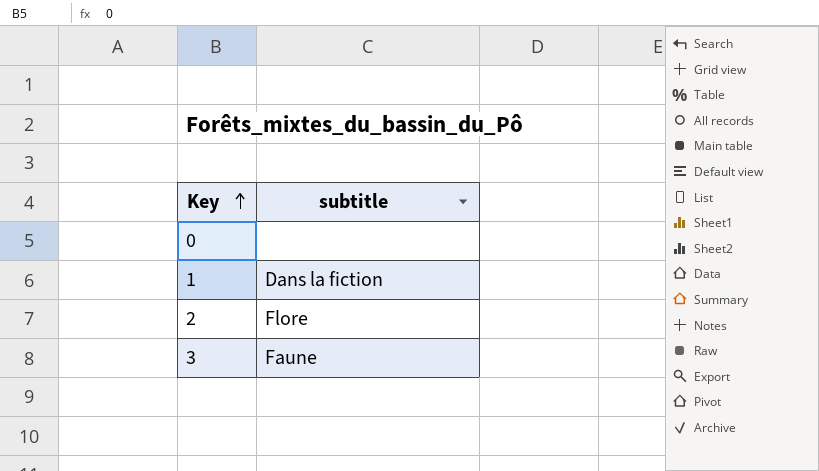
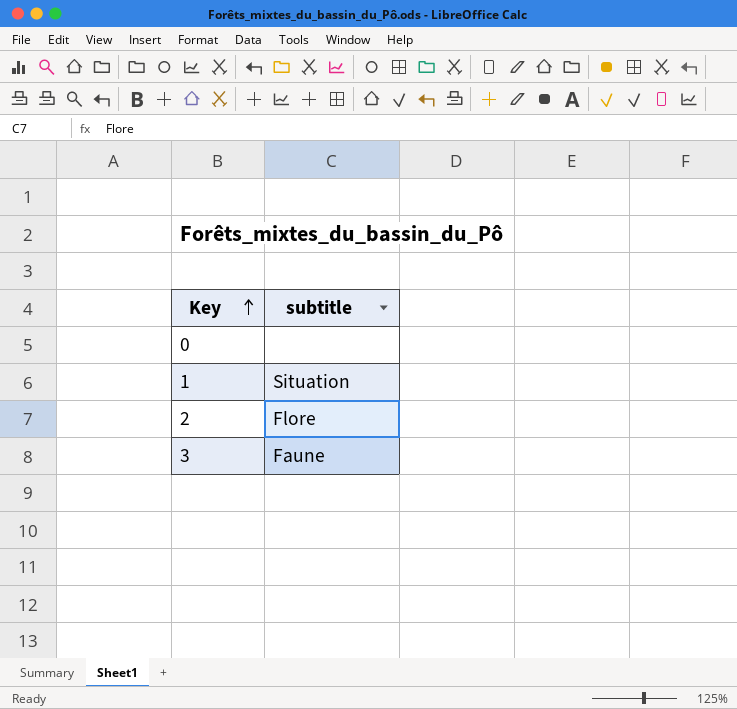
1 | subtitle: Dans la fiction -> Situation

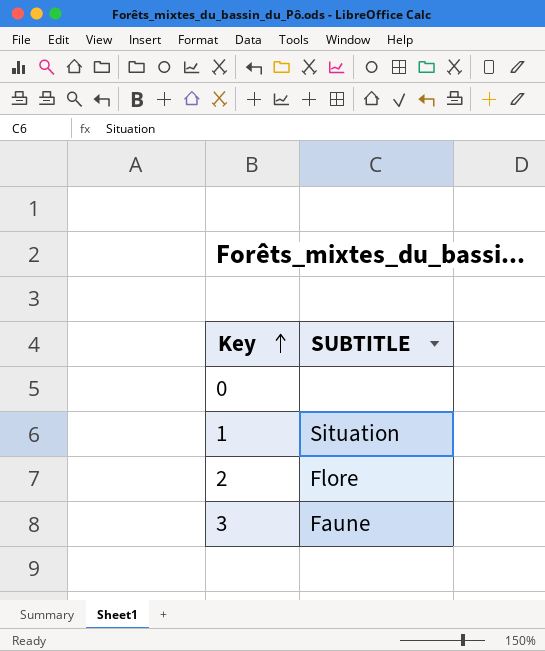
column name: subtitle -> SUBTITLE

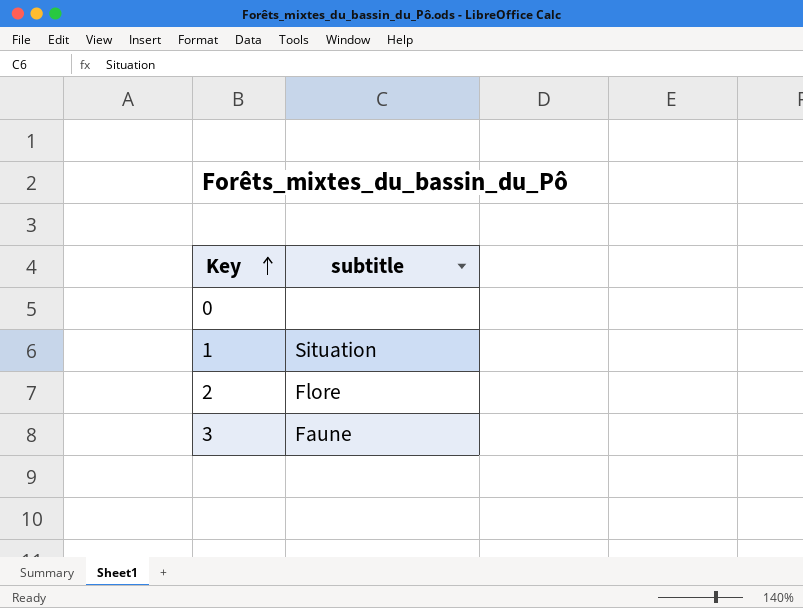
column name: SUBTITLE -> subtitle

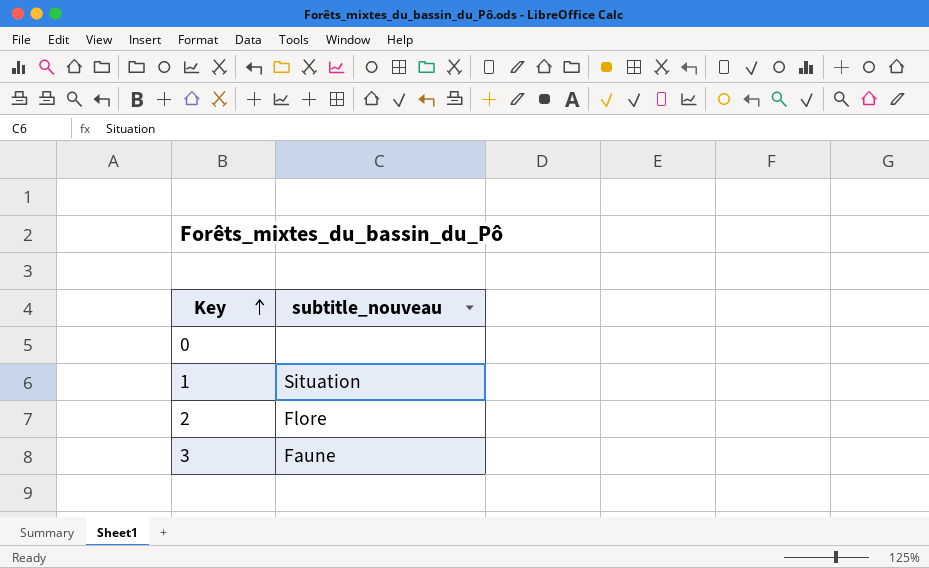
column name: subtitle -> subtitle_nouveau

